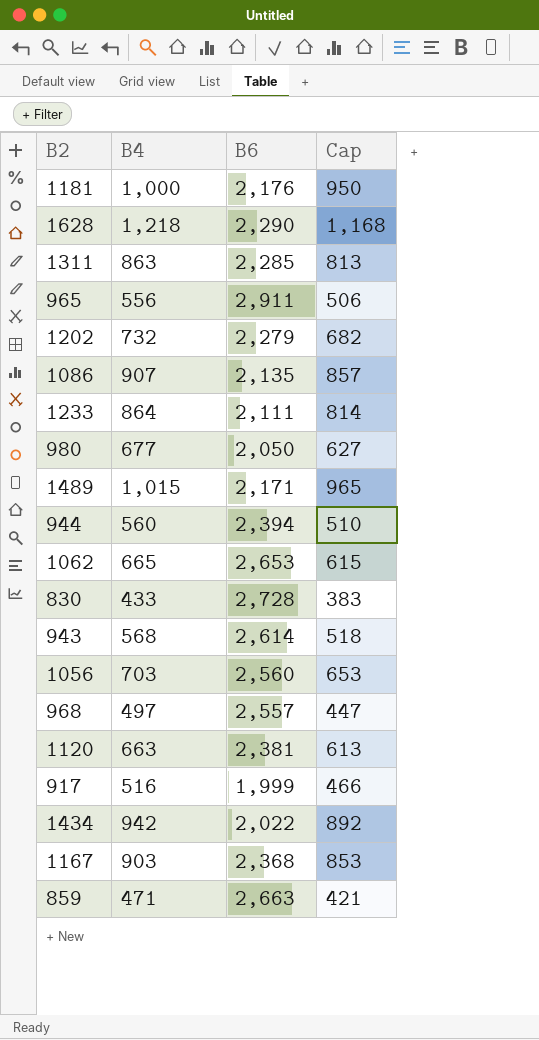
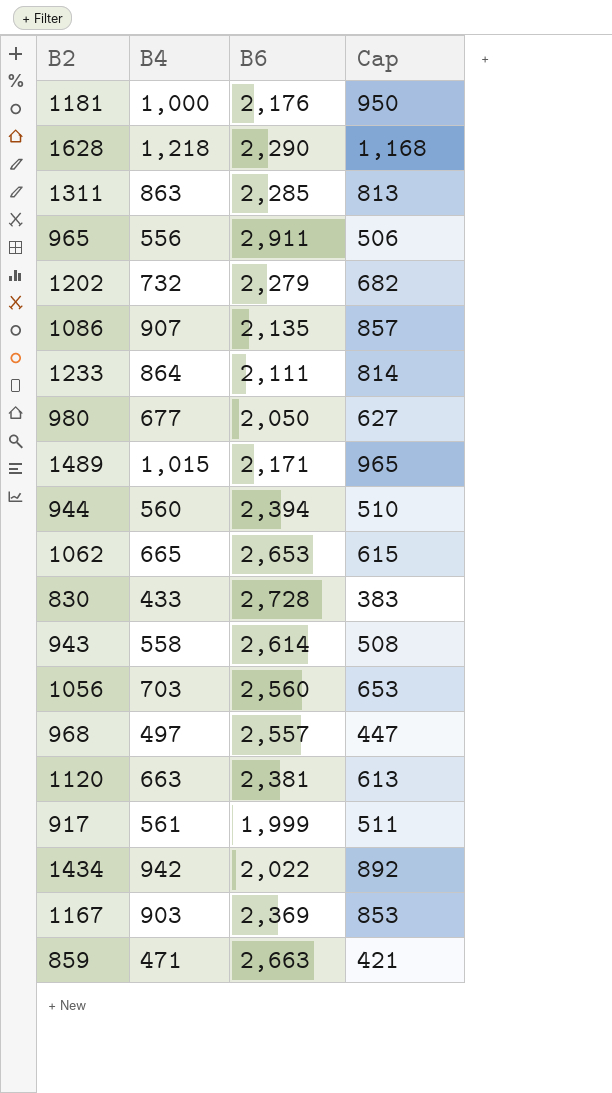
943 | B4: 568 -> 558
943 | Cap: 518 -> 508
917 | B4: 516 -> 561
917 | Cap: 466 -> 511
1167 | B6: 2,368 -> 2,369

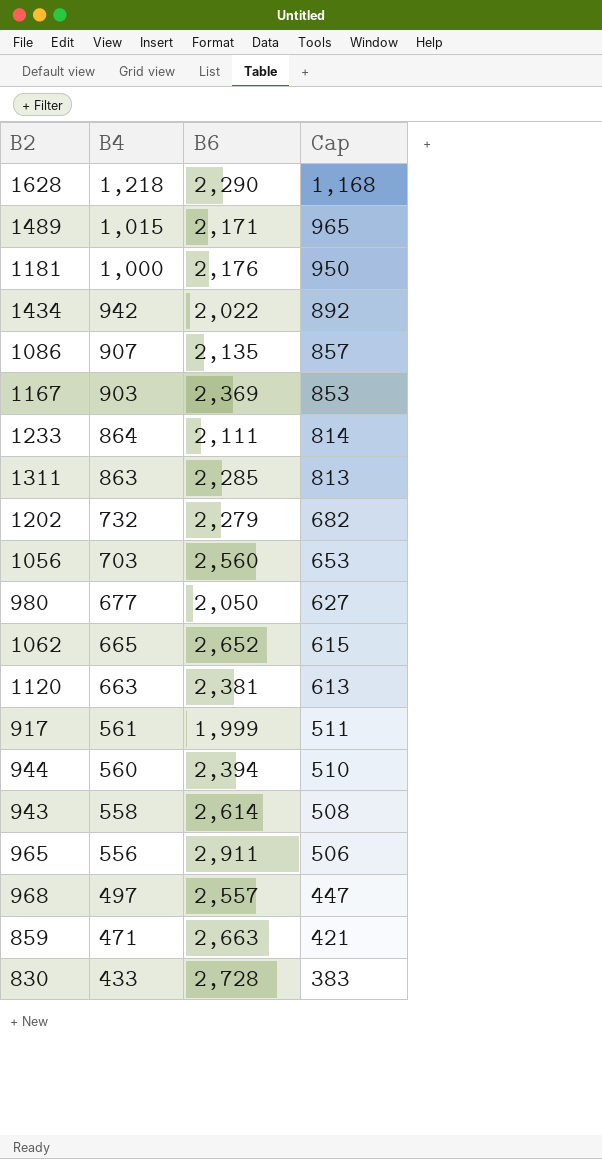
row order: none -> B4 descending
1062 | B6: 2,653 -> 2,652

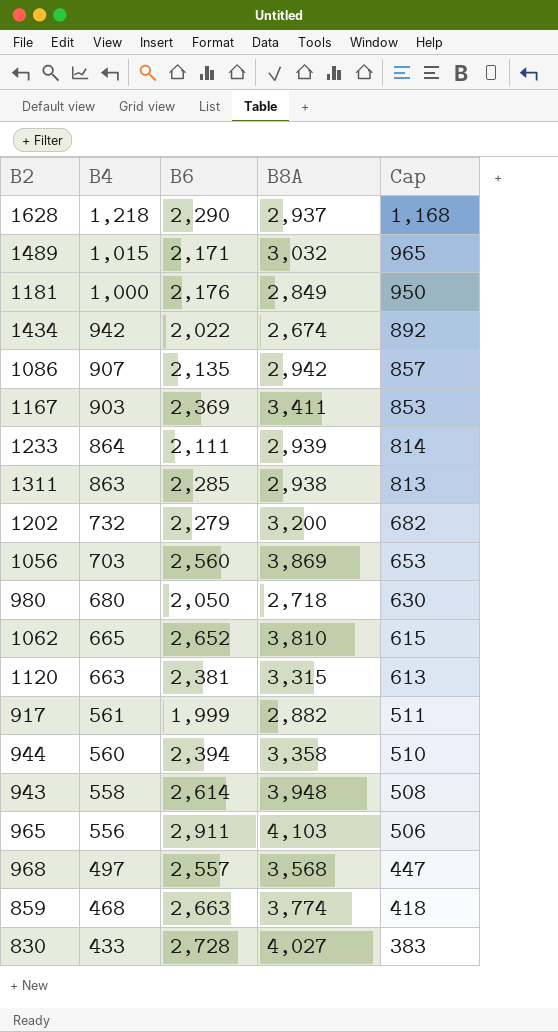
column B8A | position: none -> 4
980 | B4: 677 -> 680
980 | Cap: 627 -> 630
859 | B4: 471 -> 468
859 | Cap: 421 -> 418

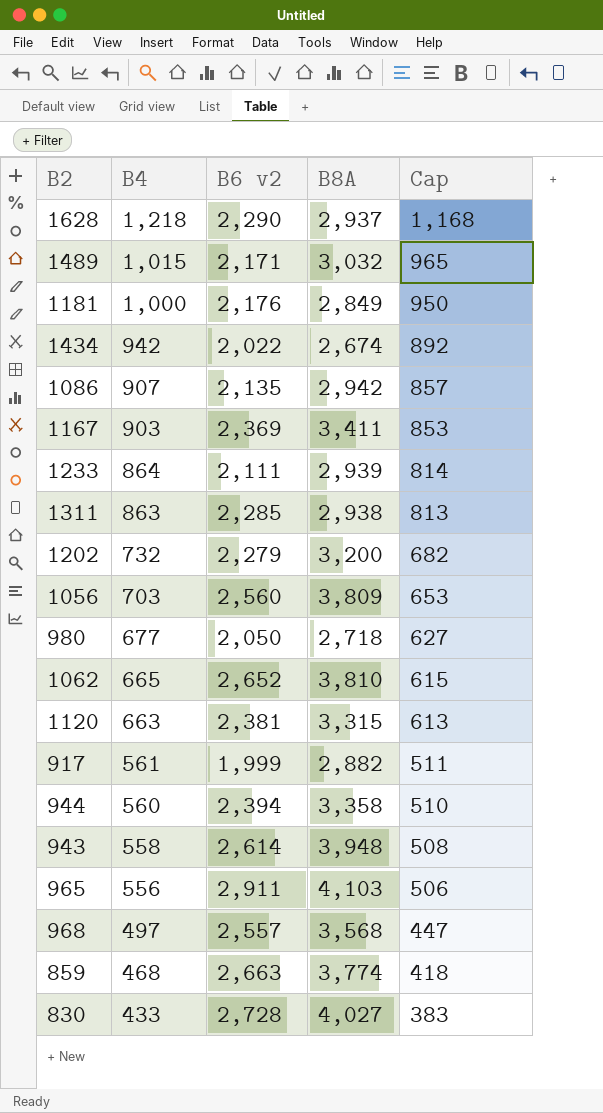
column name: B6 -> B6 v2
1056 | B8A: 3,869 -> 3,809
980 | B4: 680 -> 677
980 | Cap: 630 -> 627

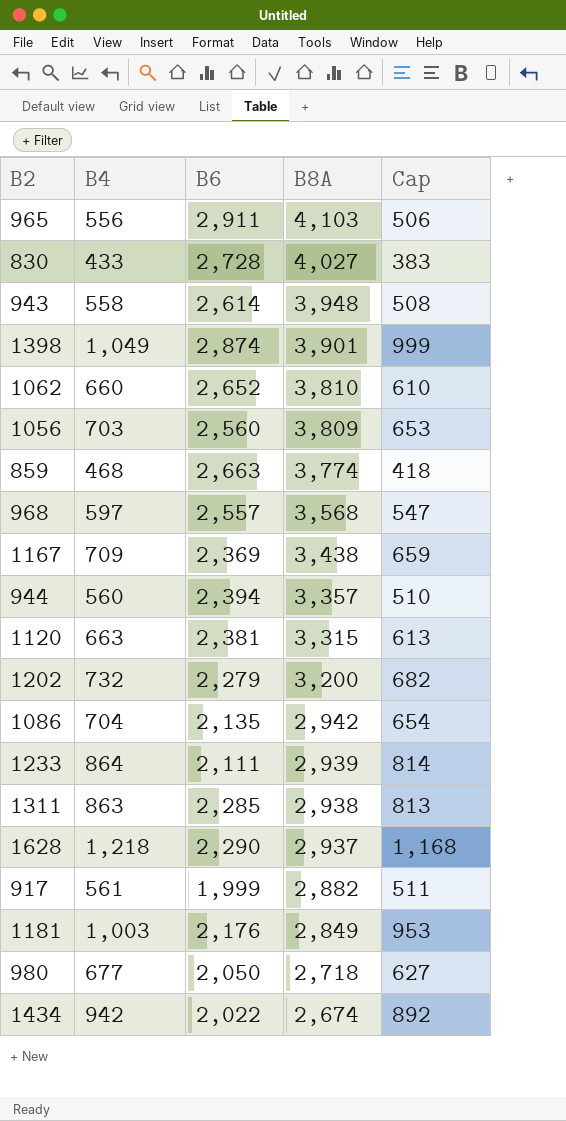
row order: B4 descending -> B8A descending
column name: B6 v2 -> B6
row 1489: 1,015 | 2,171 | 3,032 | 965 -> none
row 1398: none -> 1,049 | 2,874 | 3,901 | 999
1062 | B4: 665 -> 660
1062 | Cap: 615 -> 610
968 | B4: 497 -> 597
968 | Cap: 447 -> 547
1167 | B4: 903 -> 709
1167 | B8A: 3,411 -> 3,438
1167 | Cap: 853 -> 659
944 | B8A: 3,358 -> 3,357
1086 | B4: 907 -> 704
1086 | Cap: 857 -> 654
1181 | B4: 1,000 -> 1,003
1181 | Cap: 950 -> 953

